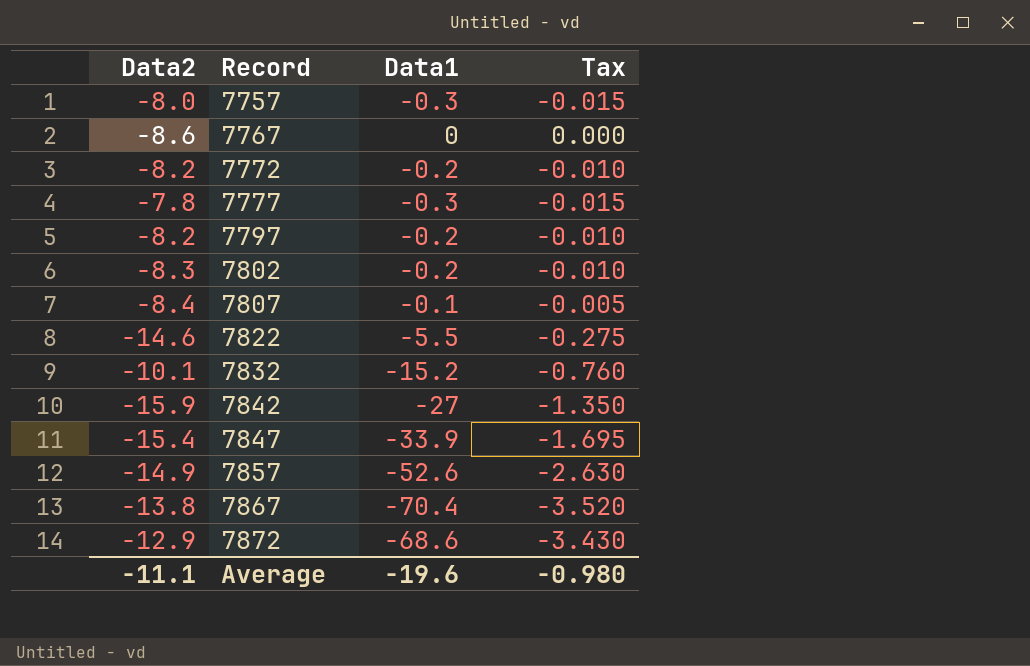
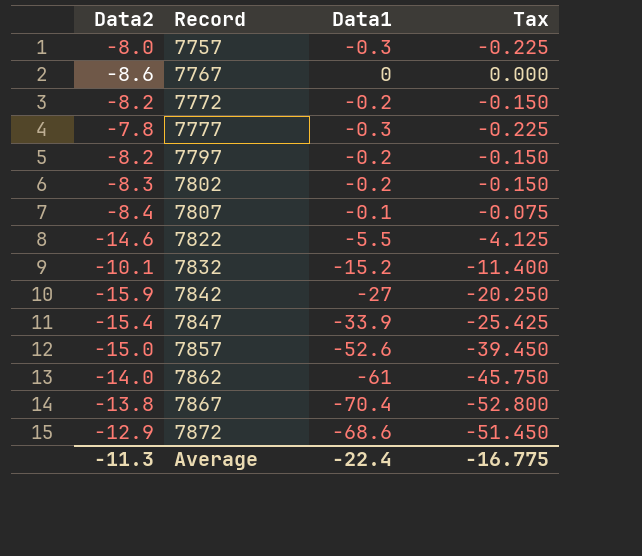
column Tax | formula: [Data1] * 0.05 -> [Data1] * 0.75
7857 | Data2: -14.9 -> -15.0
row 7862: none -> -14.0 | -61 | -45.750
Average | Data2: -11.1 -> -11.3
Average | Data1: -19.6 -> -22.4
Average | Tax: -0.980 -> -16.775

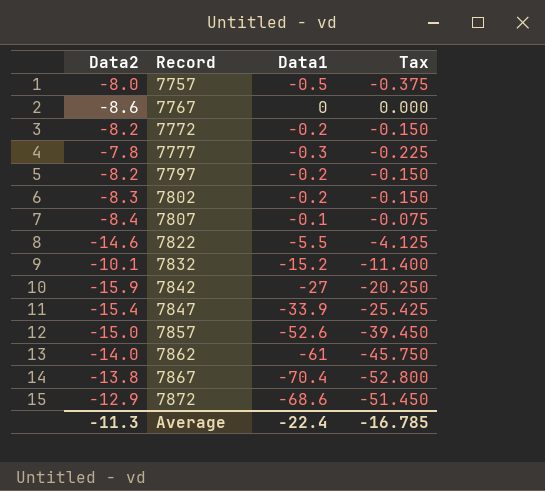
7757 | Data1: -0.3 -> -0.5
7757 | Tax: -0.225 -> -0.375
Average | Tax: -16.775 -> -16.785

